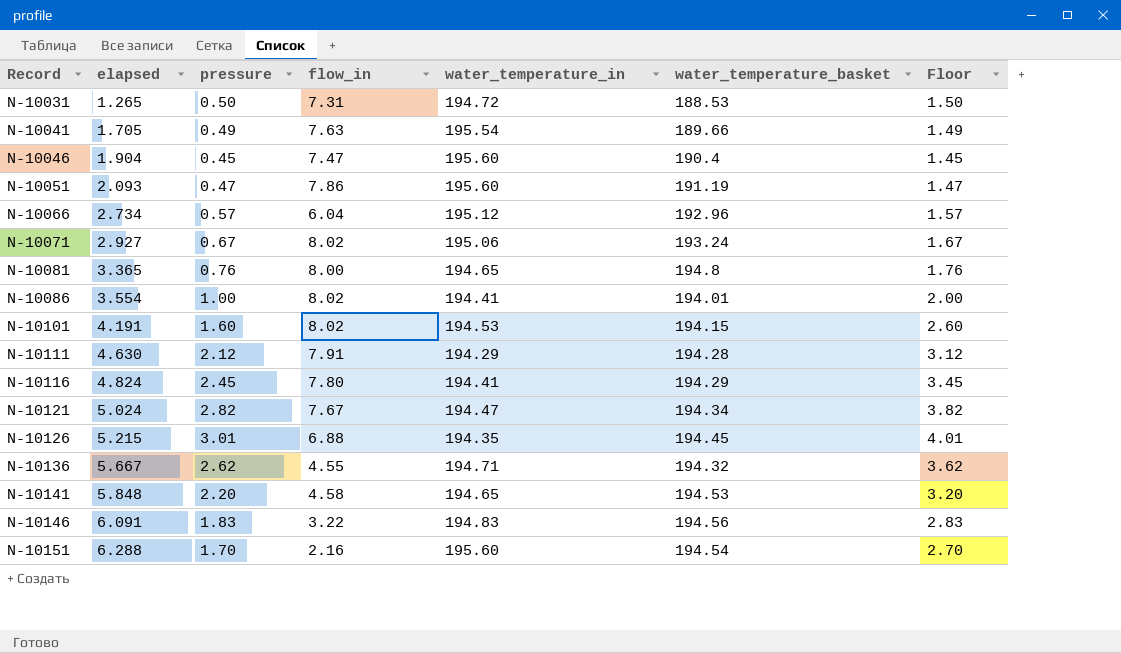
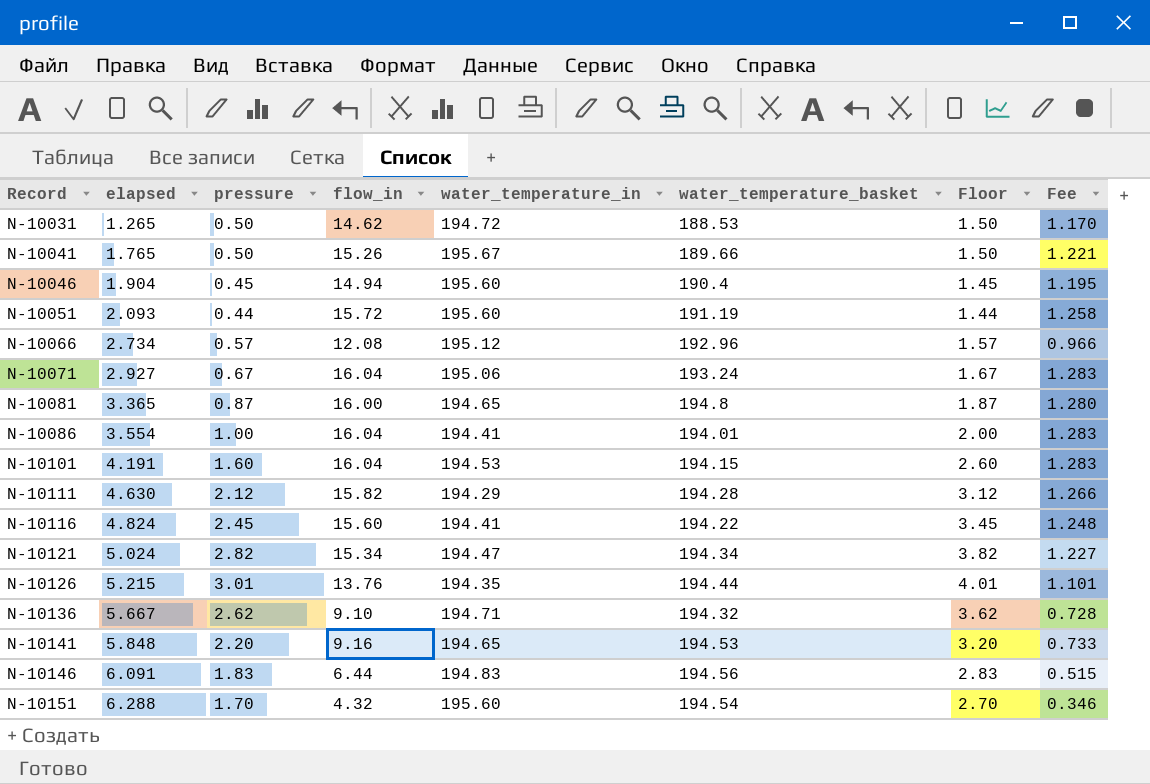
column Fee | formula: none -> [flow_in] * 0.08
N-10031 | flow_in: 7.31 -> 14.62
N-10041 | elapsed: 1.705 -> 1.765
N-10041 | pressure: 0.49 -> 0.50
N-10041 | flow_in: 7.63 -> 15.26
N-10041 | water_temperature_in: 195.54 -> 195.67
N-10041 | Floor: 1.49 -> 1.50
N-10046 | flow_in: 7.47 -> 14.94
N-10051 | pressure: 0.47 -> 0.44
N-10051 | flow_in: 7.86 -> 15.72
N-10051 | Floor: 1.47 -> 1.44
N-10066 | flow_in: 6.04 -> 12.08
N-10071 | flow_in: 8.02 -> 16.04
N-10081 | pressure: 0.76 -> 0.87
N-10081 | flow_in: 8.00 -> 16.00
N-10081 | Floor: 1.76 -> 1.87
N-10086 | flow_in: 8.02 -> 16.04
N-10101 | flow_in: 8.02 -> 16.04
N-10111 | flow_in: 7.91 -> 15.82
N-10116 | flow_in: 7.80 -> 15.60
N-10116 | water_temperature_basket: 194.29 -> 194.22
N-10121 | flow_in: 7.67 -> 15.34
N-10126 | flow_in: 6.88 -> 13.76
N-10126 | water_temperature_basket: 194.45 -> 194.44
N-10136 | flow_in: 4.55 -> 9.10
N-10141 | flow_in: 4.58 -> 9.16
N-10146 | flow_in: 3.22 -> 6.44
N-10151 | flow_in: 2.16 -> 4.32

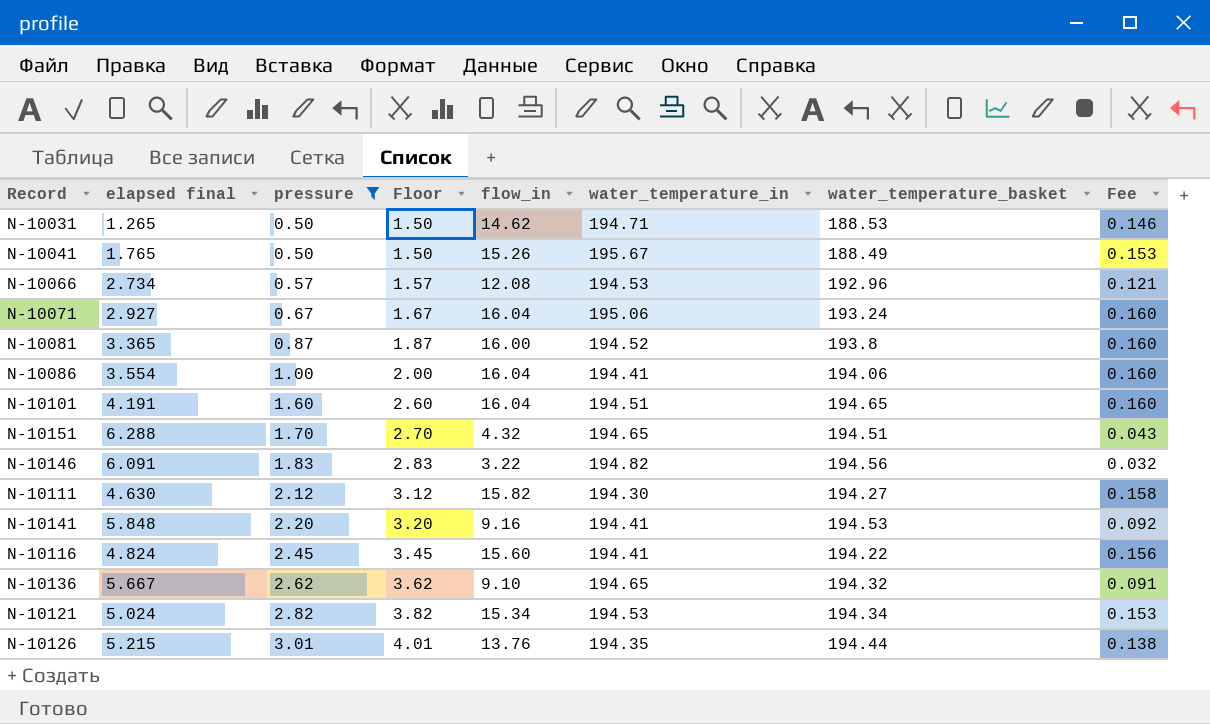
filter: none -> pressure >= 0.50
row order: Record ascending -> pressure ascending
column name: elapsed -> elapsed final
column Floor | position: 7 -> 4
column Fee | formula: [flow_in] * 0.08 -> [flow_in] * 0.01
N-10031 | water_temperature_in: 194.72 -> 194.71
N-10041 | water_temperature_basket: 189.66 -> 188.49
N-10066 | water_temperature_in: 195.12 -> 194.53
N-10081 | water_temperature_in: 194.65 -> 194.52
N-10081 | water_temperature_basket: 194.8 -> 193.8
N-10086 | water_temperature_basket: 194.01 -> 194.06
N-10101 | water_temperature_in: 194.53 -> 194.51
N-10101 | water_temperature_basket: 194.15 -> 194.65
N-10151 | water_temperature_in: 195.60 -> 194.65
N-10151 | water_temperature_basket: 194.54 -> 194.51
N-10146 | flow_in: 6.44 -> 3.22
N-10146 | water_temperature_in: 194.83 -> 194.82
N-10111 | water_temperature_in: 194.29 -> 194.30
N-10111 | water_temperature_basket: 194.28 -> 194.27
N-10141 | water_temperature_in: 194.65 -> 194.41
N-10136 | water_temperature_in: 194.71 -> 194.65
N-10121 | water_temperature_in: 194.47 -> 194.53

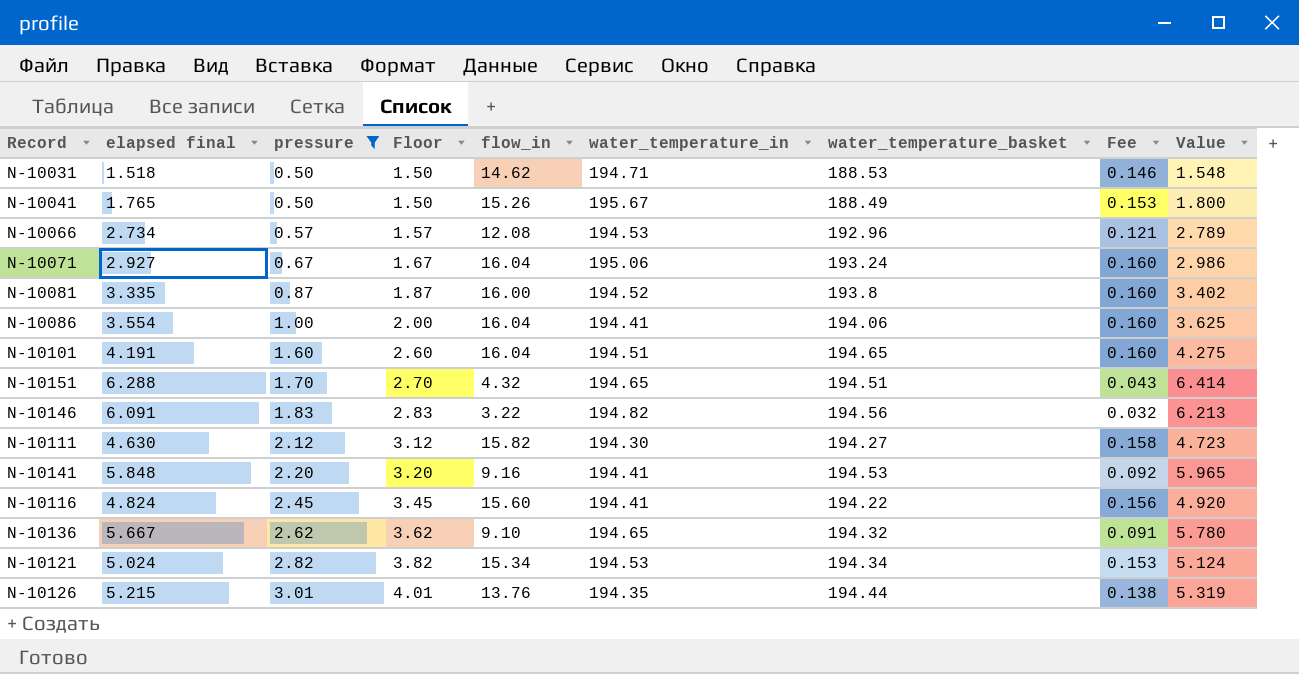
column Value | formula: none -> [elapsed final] * 1.02
N-10031 | elapsed final: 1.265 -> 1.518
N-10081 | elapsed final: 3.365 -> 3.335

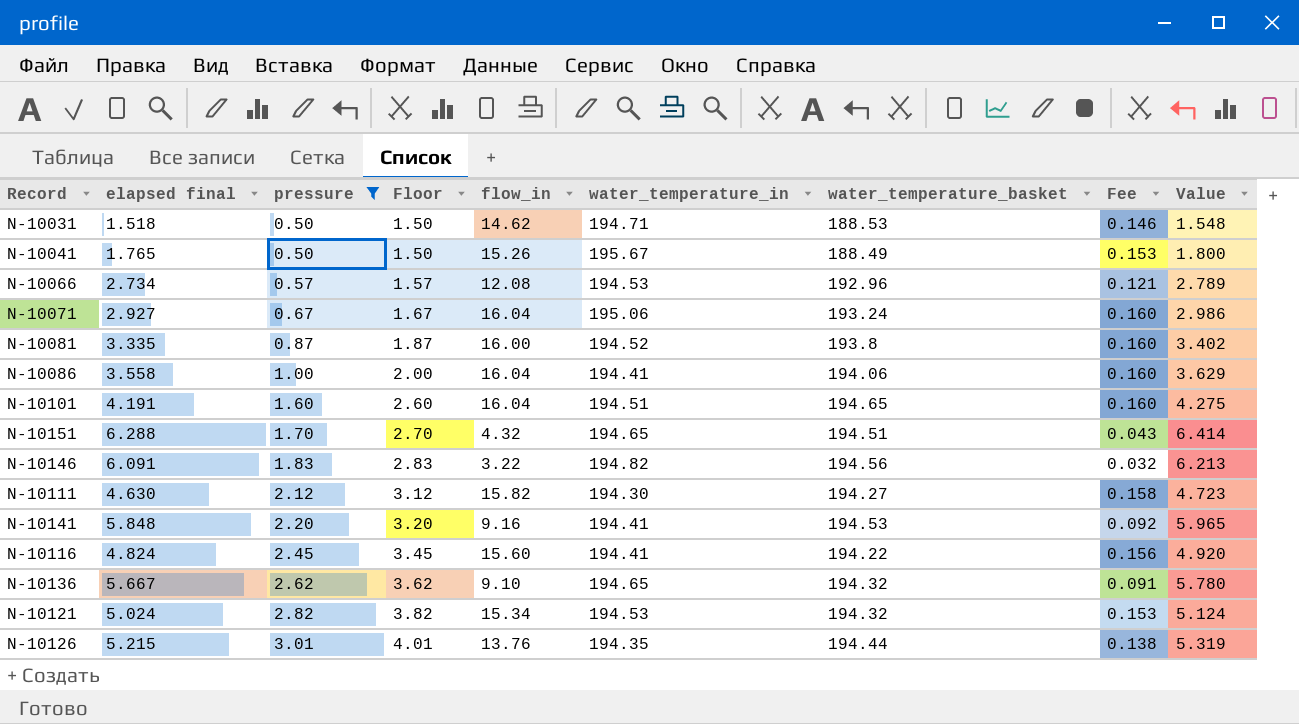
N-10086 | elapsed final: 3.554 -> 3.558
N-10086 | Value: 3.625 -> 3.629
N-10121 | water_temperature_basket: 194.34 -> 194.32

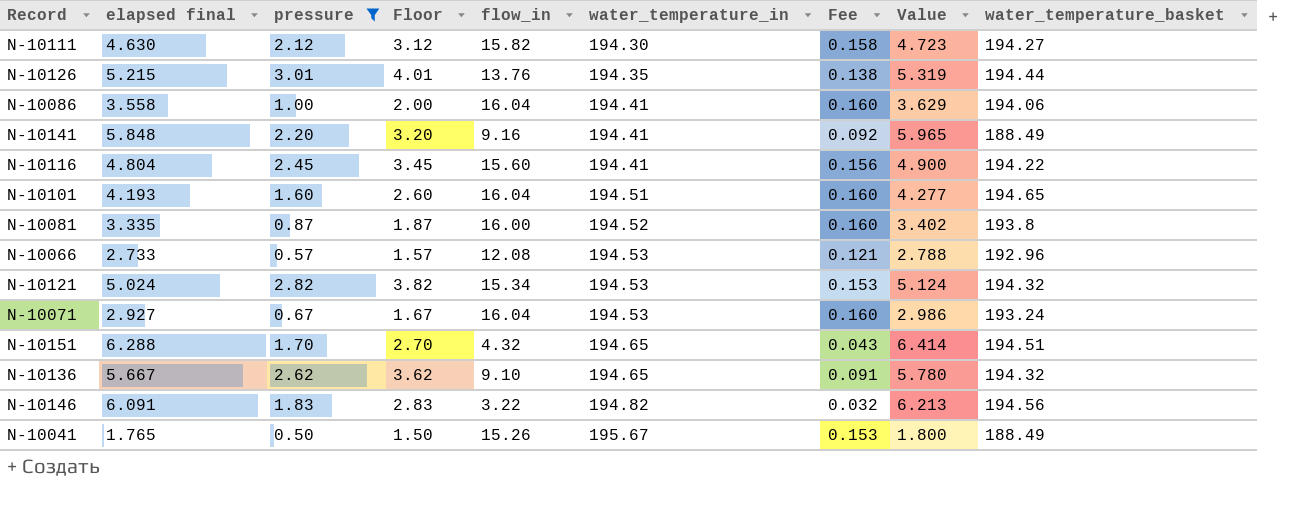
row order: pressure ascending -> water_temperature_in ascending
column water_temperature_basket | position: 7 -> 9
row N-10031: 1.518 | 0.50 | 1.50 | 14.62 | 194.71 | 188.53 | 0.146 | 1.548 -> none
N-10141 | water_temperature_basket: 194.53 -> 188.49
N-10116 | elapsed final: 4.824 -> 4.804
N-10116 | Value: 4.920 -> 4.900
N-10101 | elapsed final: 4.191 -> 4.193
N-10101 | Value: 4.275 -> 4.277
N-10066 | elapsed final: 2.734 -> 2.733
N-10066 | Value: 2.789 -> 2.788
N-10071 | water_temperature_in: 195.06 -> 194.53

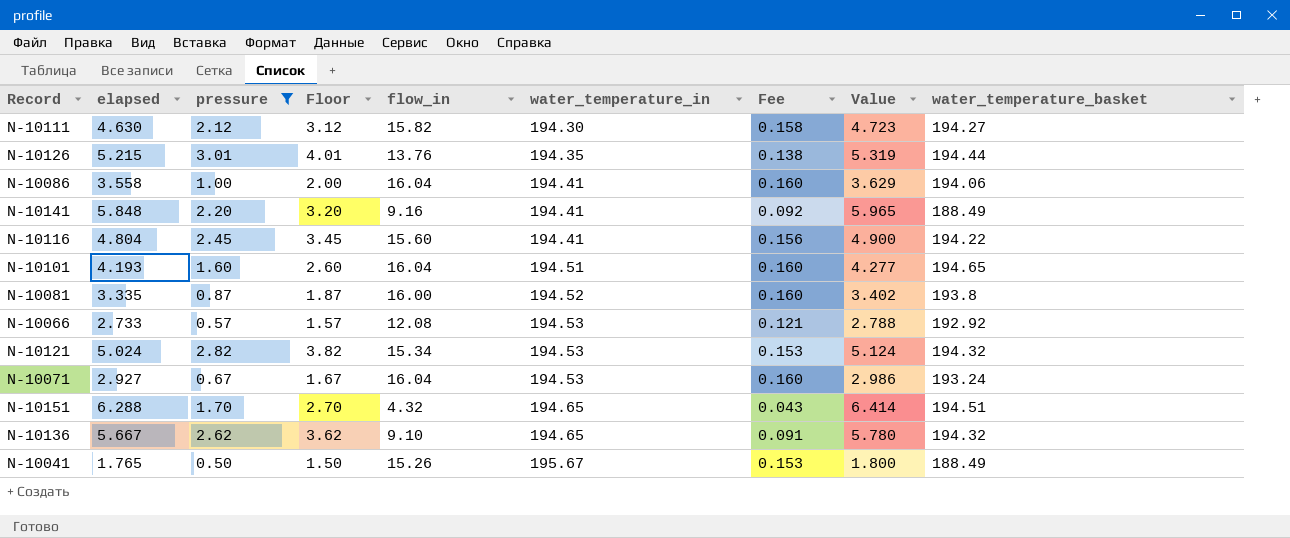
column name: elapsed final -> elapsed
row N-10146: 6.091 | 1.83 | 2.83 | 3.22 | 194.82 | 0.032 | 6.213 | 194.56 -> none
N-10066 | water_temperature_basket: 192.96 -> 192.92

